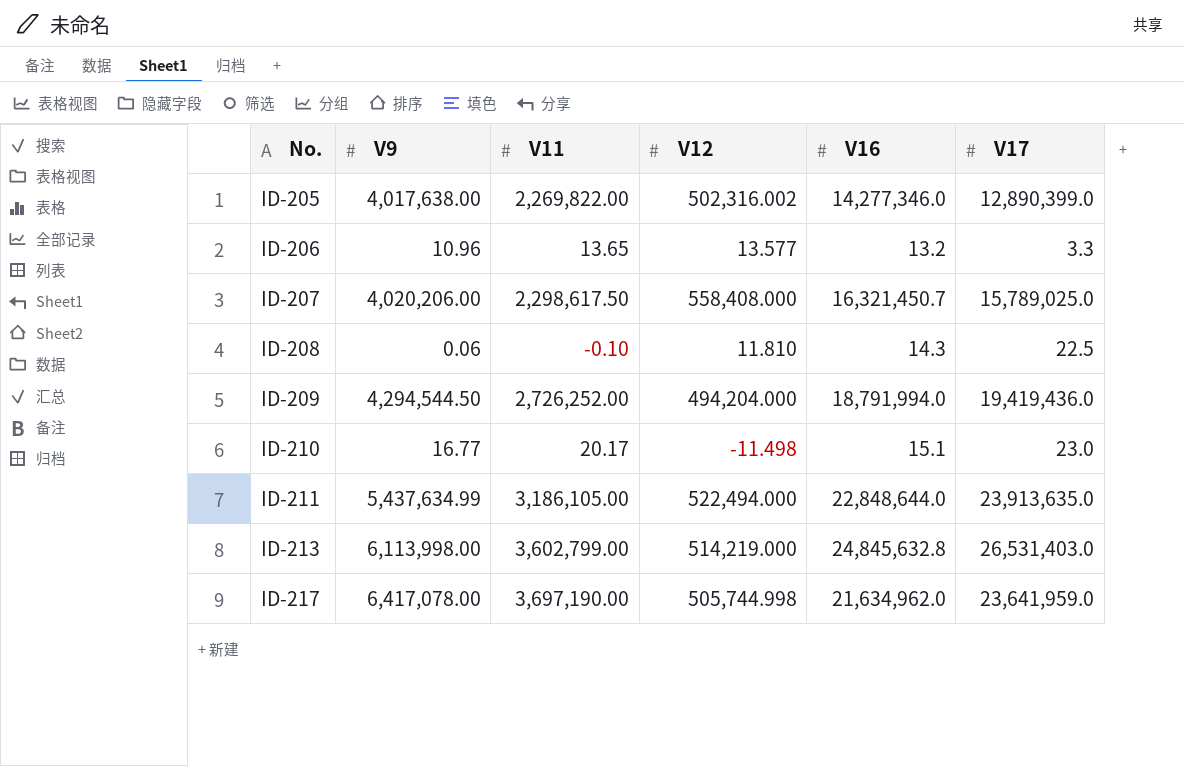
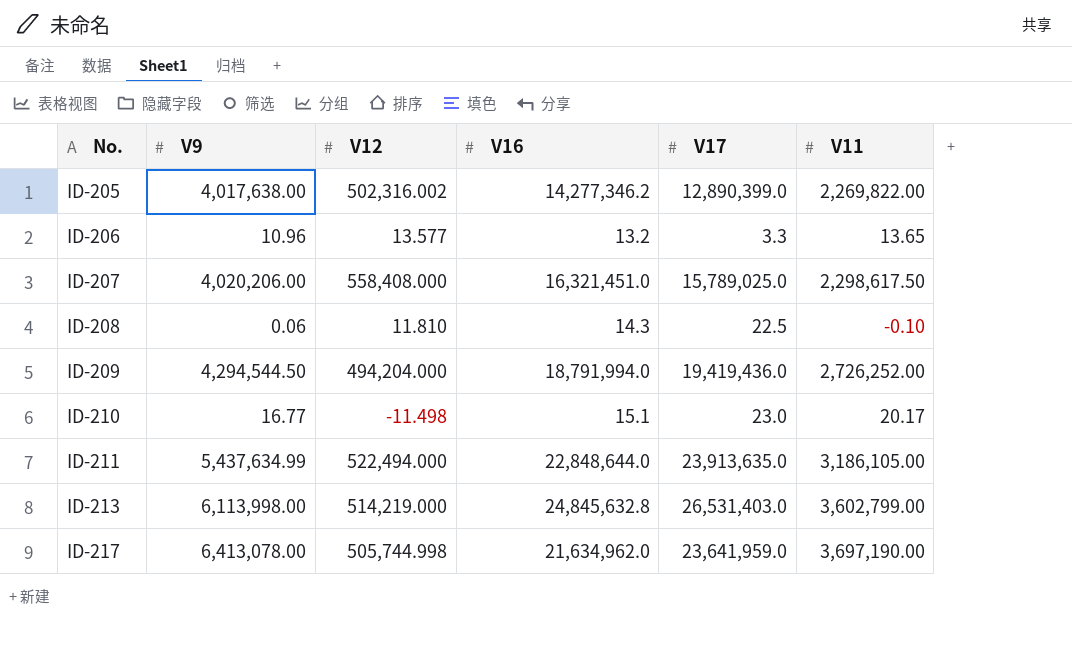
column V11 | position: 3 -> 6
ID-205 | V16: 14,277,346.0 -> 14,277,346.2
ID-207 | V16: 16,321,450.7 -> 16,321,451.0
ID-217 | V9: 6,417,078.00 -> 6,413,078.00

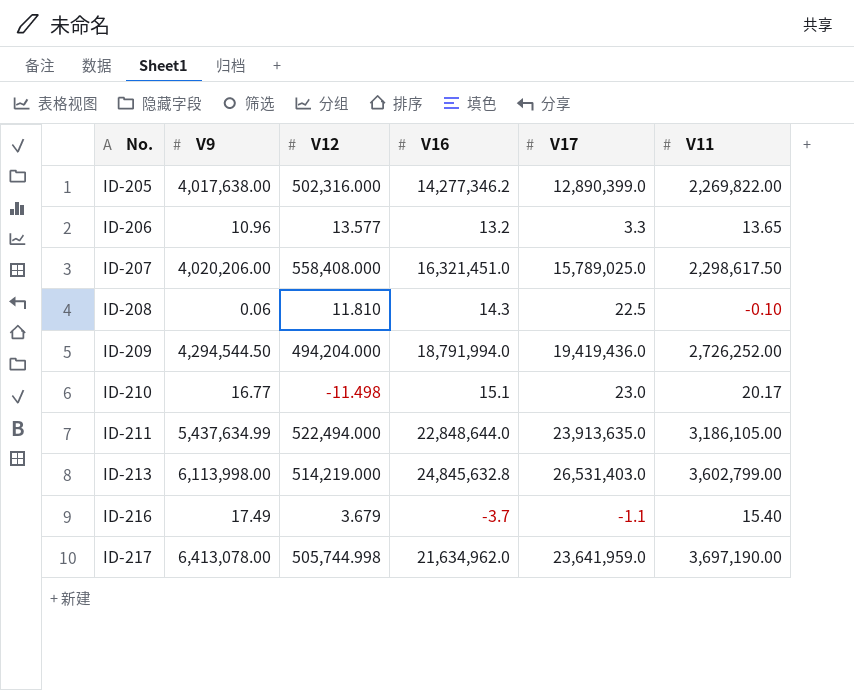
ID-205 | V12: 502,316.002 -> 502,316.000
row ID-216: none -> 17.49 | 3.679 | -3.7 | -1.1 | 15.40

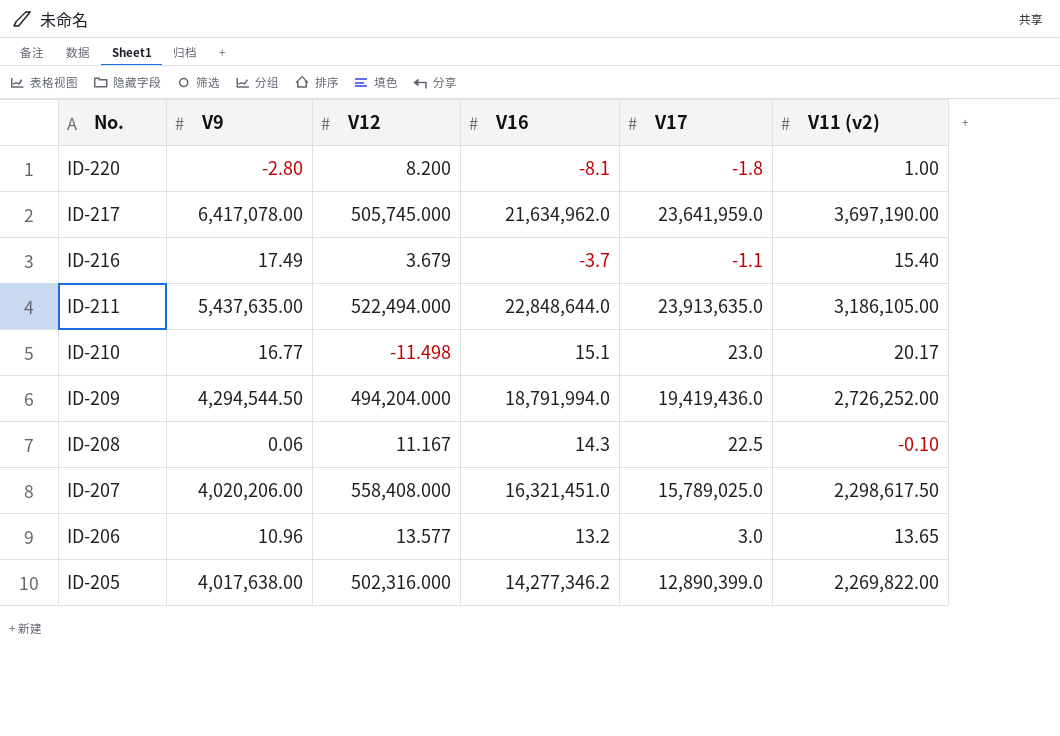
row order: No. ascending -> No. descending
column name: V11 -> V11 (v2)
row ID-213: 6,113,998.00 | 514,219.000 | 24,845,632.8 | 26,531,403.0 | 3,602,799.00 -> none
row ID-220: none -> -2.80 | 8.200 | -8.1 | -1.8 | 1.00
ID-217 | V9: 6,413,078.00 -> 6,417,078.00
ID-217 | V12: 505,744.998 -> 505,745.000
ID-211 | V9: 5,437,634.99 -> 5,437,635.00
ID-208 | V12: 11.810 -> 11.167
ID-206 | V17: 3.3 -> 3.0

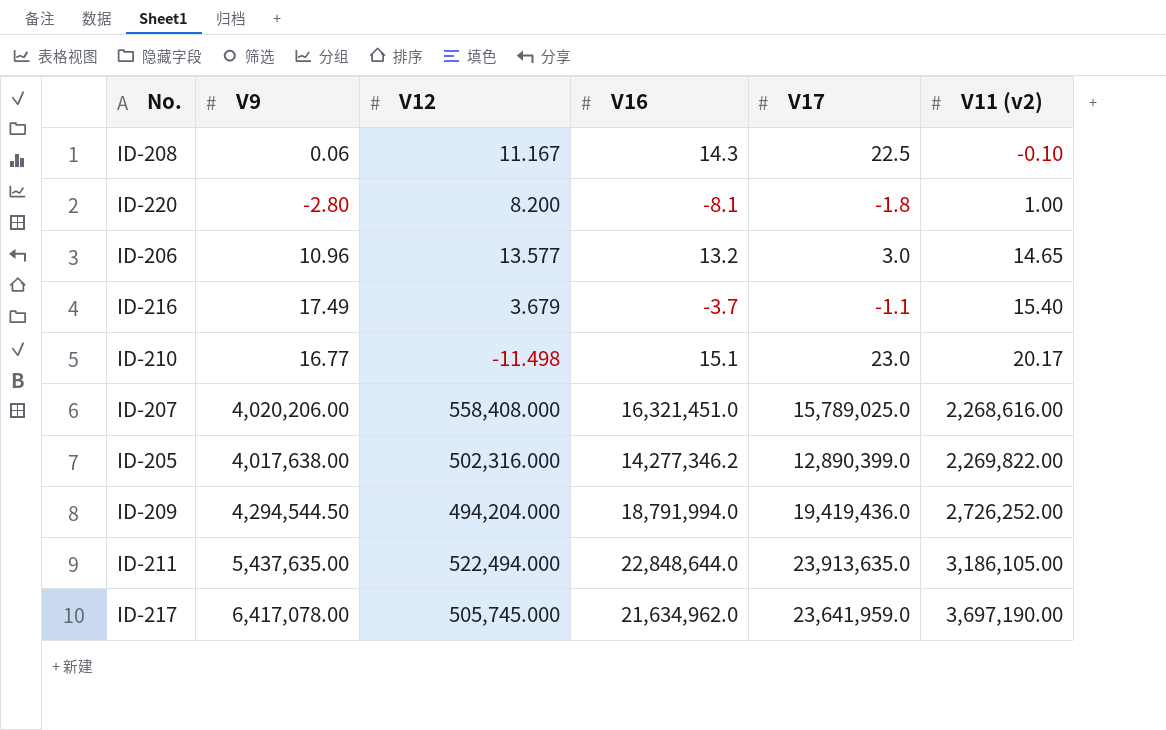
row order: No. descending -> V11 (v2) ascending
ID-206 | V11 (v2): 13.65 -> 14.65
ID-207 | V11 (v2): 2,298,617.50 -> 2,268,616.00

